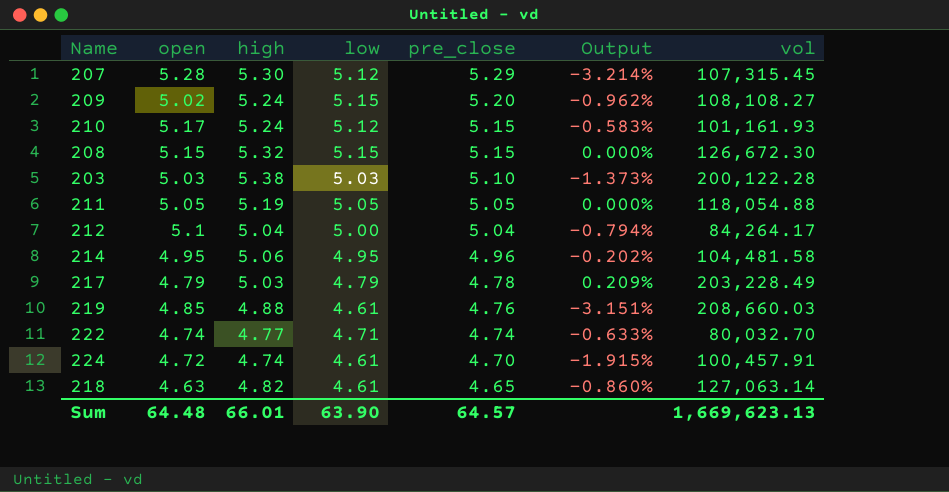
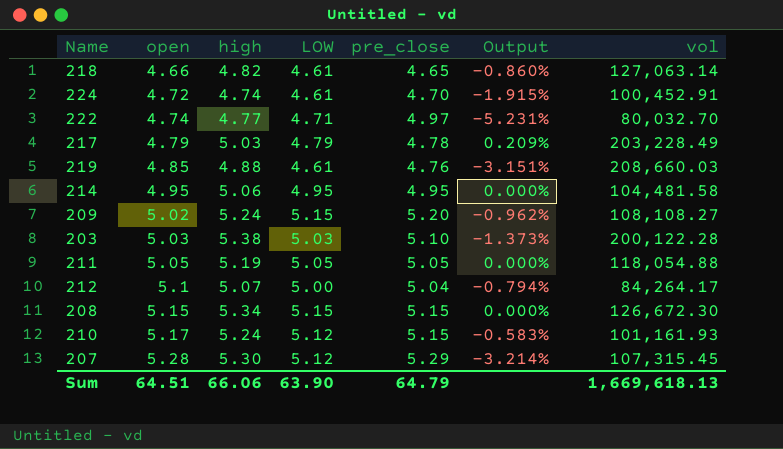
row order: pre_close descending -> open ascending
column name: low -> LOW
218 | open: 4.63 -> 4.66
224 | vol: 100,457.91 -> 100,452.91
222 | pre_close: 4.74 -> 4.97
222 | Output: -0.633% -> -5.231%
214 | pre_close: 4.96 -> 4.95
214 | Output: -0.202% -> 0.000%
212 | high: 5.04 -> 5.07
208 | high: 5.32 -> 5.34
Sum | open: 64.48 -> 64.51
Sum | high: 66.01 -> 66.06
Sum | pre_close: 64.57 -> 64.79
Sum | vol: 1,669,623.13 -> 1,669,618.13

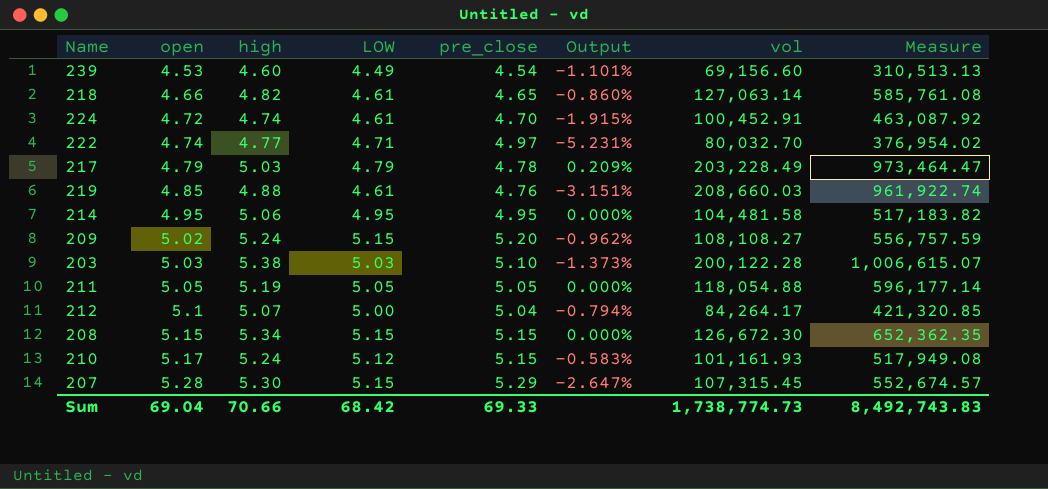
column Measure | formula: none -> [LOW] * [vol]
row 239: none -> 4.53 | 4.60 | 4.49 | 4.54 | -1.101% | 69,156.60 | 310,513.13
207 | LOW: 5.12 -> 5.15
207 | Output: -3.214% -> -2.647%
Sum | open: 64.51 -> 69.04
Sum | high: 66.06 -> 70.66
Sum | LOW: 63.90 -> 68.42
Sum | pre_close: 64.79 -> 69.33
Sum | vol: 1,669,618.13 -> 1,738,774.73

